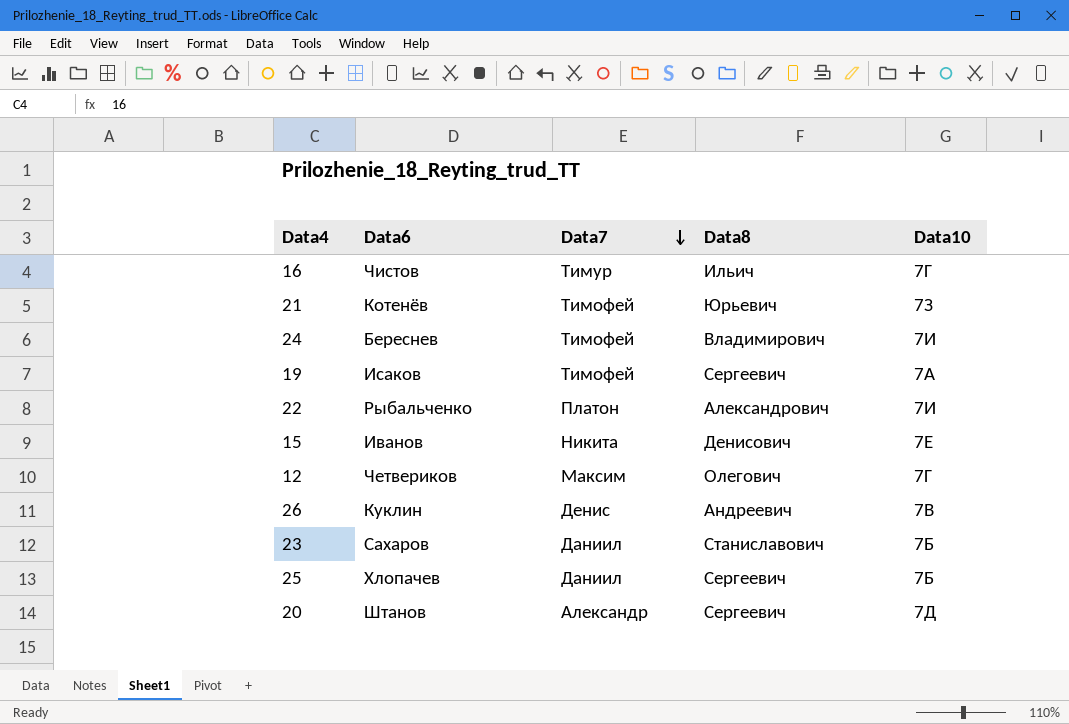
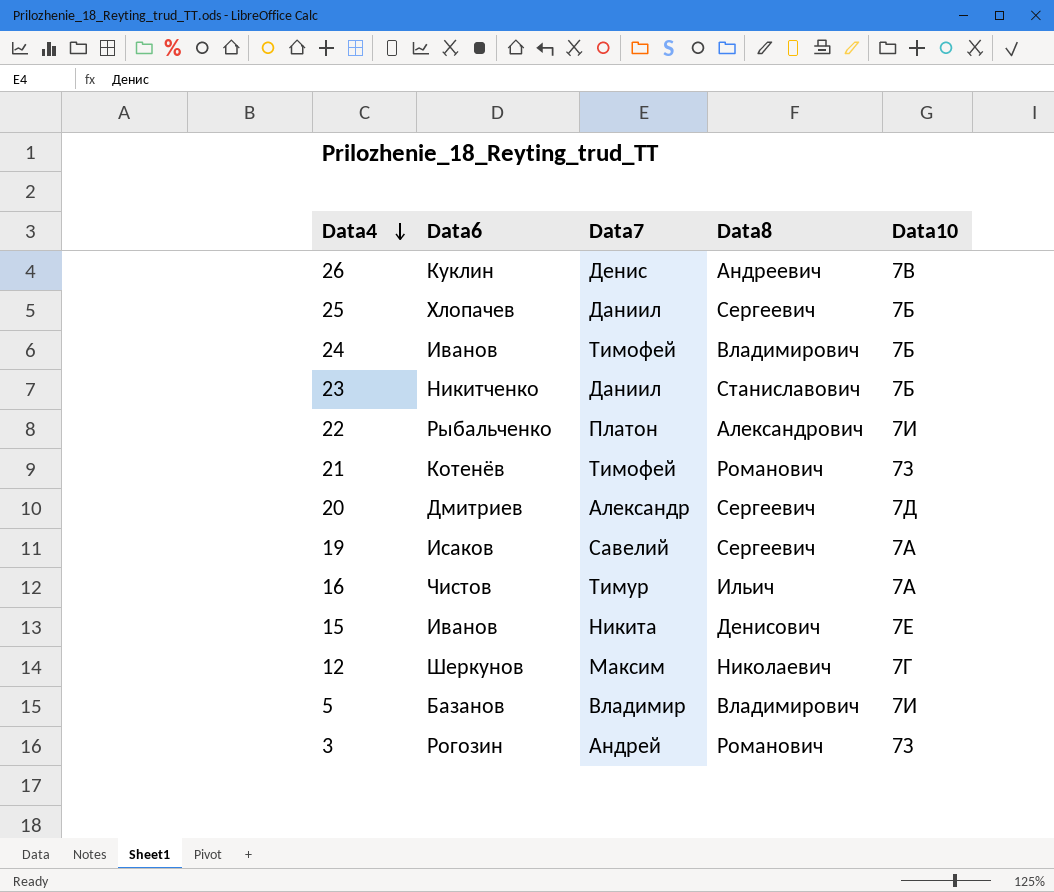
row order: Data7 descending -> Data4 descending
24 | Data6: Береснев -> Иванов
24 | Data10: 7И -> 7Б
23 | Data6: Сахаров -> Никитченко
21 | Data8: Юрьевич -> Романович
20 | Data6: Штанов -> Дмитриев
19 | Data7: Тимофей -> Савелий
16 | Data10: 7Г -> 7А
12 | Data6: Четвериков -> Шеркунов
12 | Data8: Олегович -> Николаевич
row 5: none -> Базанов | Владимир | Владимирович | 7И
row 3: none -> Рогозин | Андрей | Романович | 7З

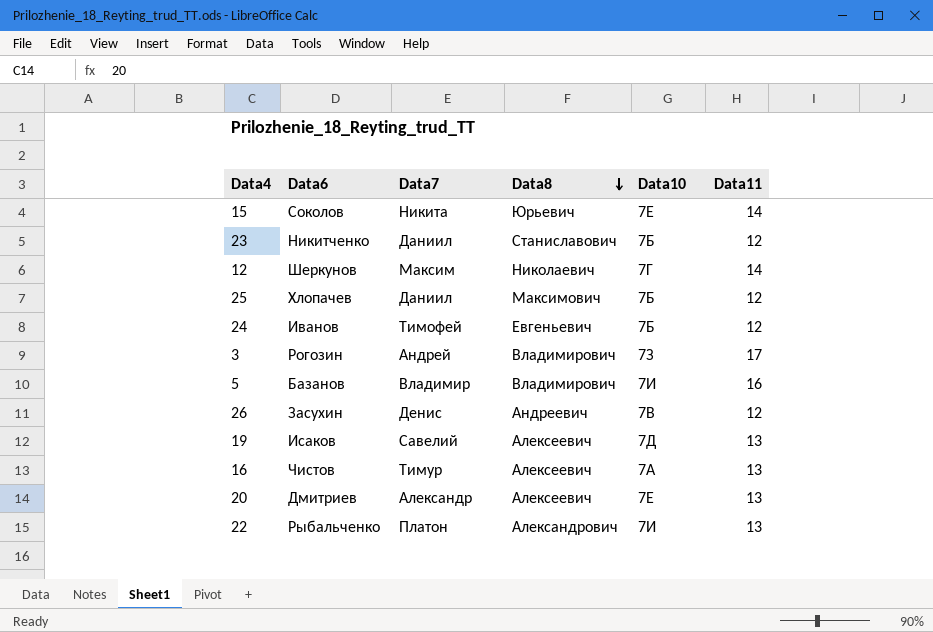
row order: Data4 descending -> Data8 descending
column Data11 | position: none -> 6
row 21: Котенёв | Тимофей | Романович | 7З -> none
15 | Data6: Иванов -> Соколов
15 | Data8: Денисович -> Юрьевич
25 | Data8: Сергеевич -> Максимович
24 | Data8: Владимирович -> Евгеньевич
3 | Data8: Романович -> Владимирович
26 | Data6: Куклин -> Засухин
19 | Data8: Сергеевич -> Алексеевич
19 | Data10: 7А -> 7Д
16 | Data8: Ильич -> Алексеевич
20 | Data8: Сергеевич -> Алексеевич
20 | Data10: 7Д -> 7Е

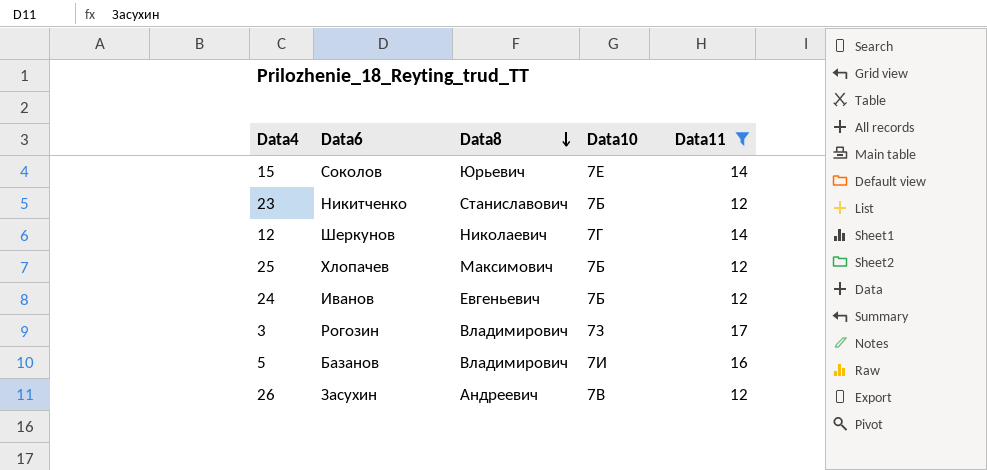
filter: none -> Data11 != 13
column Data7 | position: 3 -> none

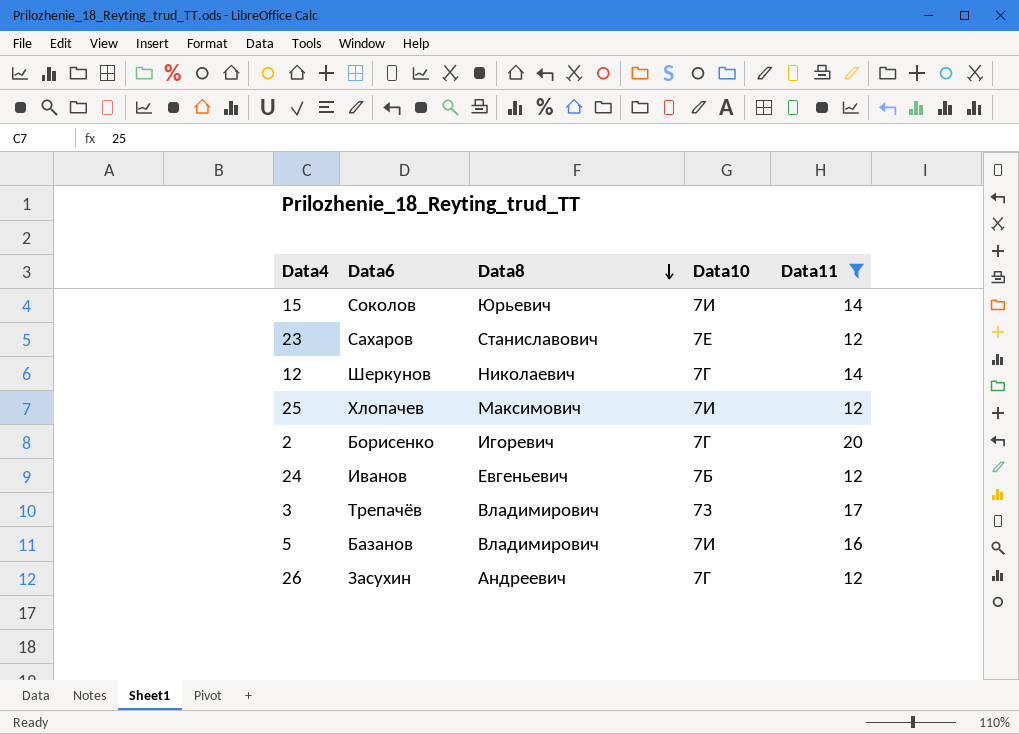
15 | Data10: 7Е -> 7И
23 | Data6: Никитченко -> Сахаров
23 | Data10: 7Б -> 7Е
25 | Data10: 7Б -> 7И
row 2: none -> Борисенко | Игоревич | 7Г | 20
3 | Data6: Рогозин -> Трепачёв
26 | Data10: 7В -> 7Г

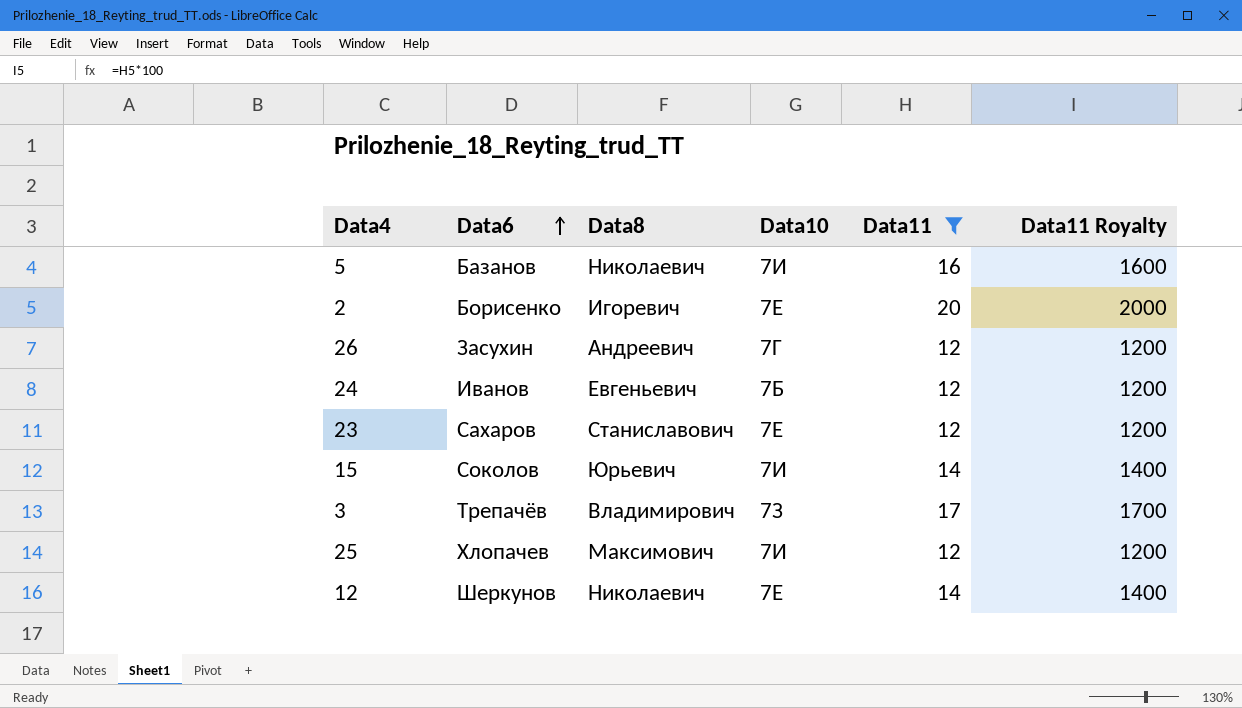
row order: Data8 descending -> Data6 ascending
column Data11 Royalty | formula: none -> [Data11] * 100
5 | Data8: Владимирович -> Николаевич
2 | Data10: 7Г -> 7Е
12 | Data10: 7Г -> 7Е

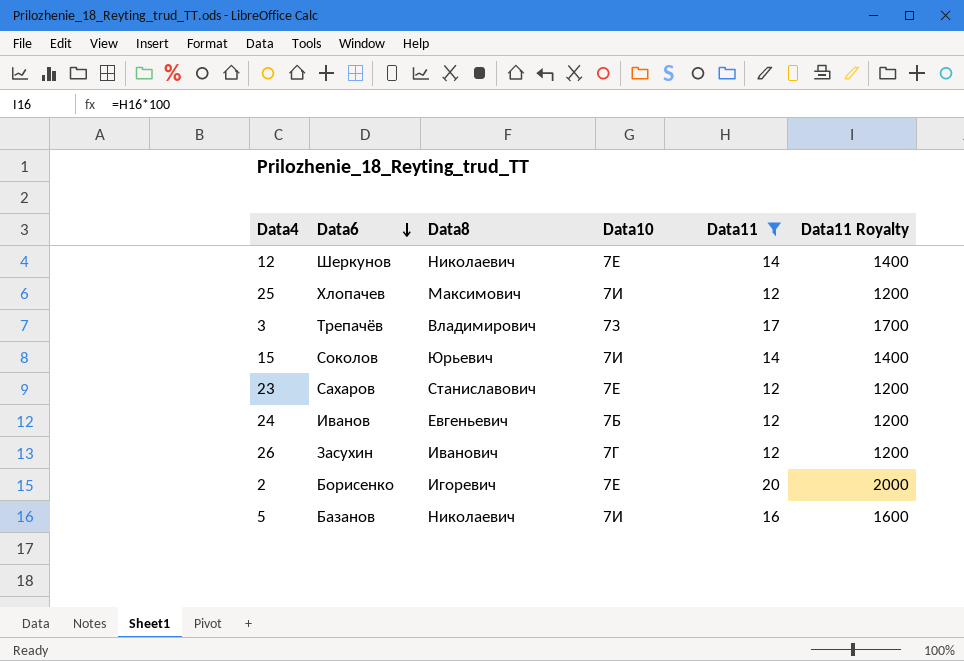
row order: Data6 ascending -> Data6 descending
26 | Data8: Андреевич -> Иванович

